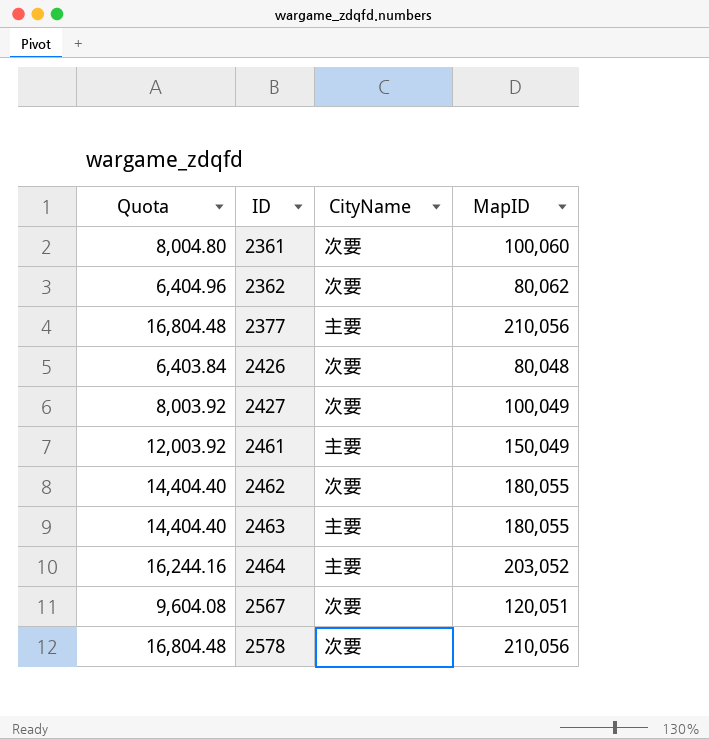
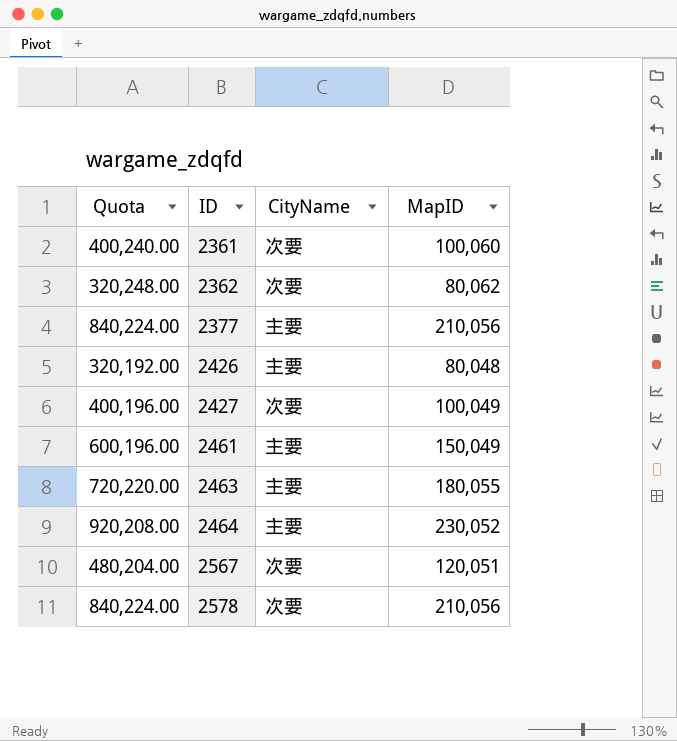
column Quota | formula: [MapID] * 0.08 -> [MapID] * 4
row 2462: 14,404.40 | 次要 | 180,055 -> none
2426 | CityName: 次要 -> 主要
2464 | MapID: 203,052 -> 230,052

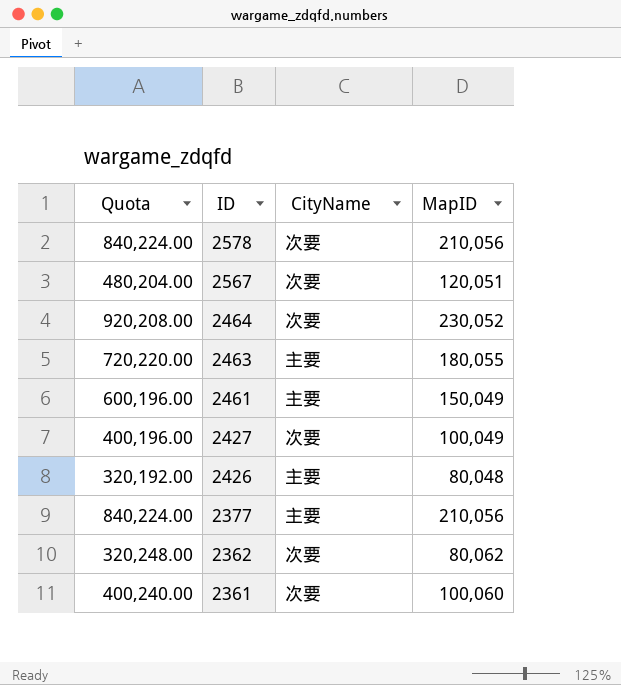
row order: ID ascending -> ID descending
2464 | CityName: 主要 -> 次要

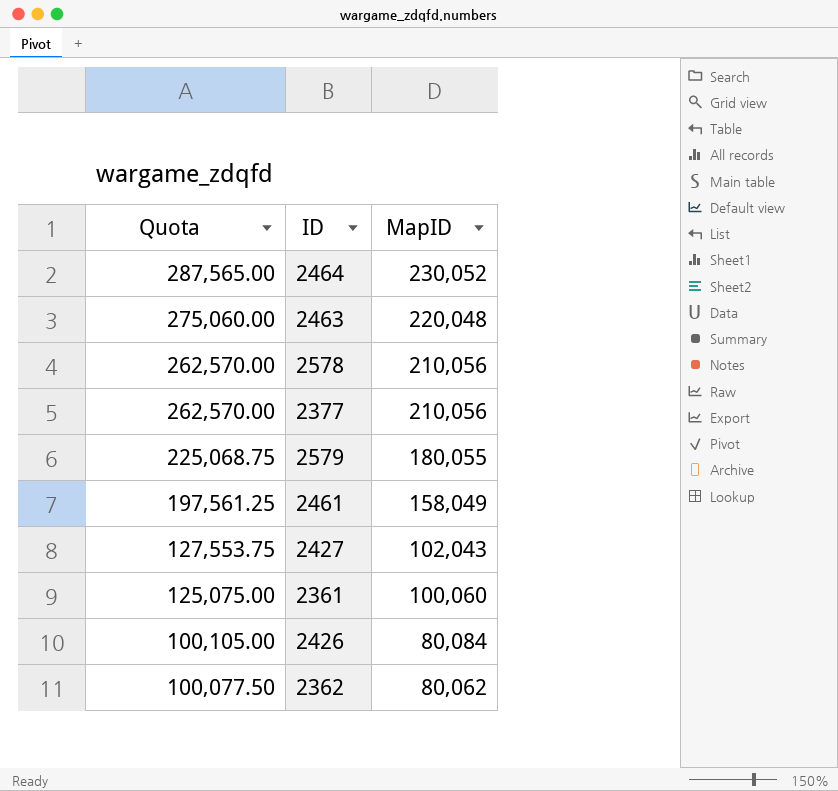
row order: ID descending -> Quota descending
column CityName | position: 3 -> none
column Quota | formula: [MapID] * 4 -> [MapID] * 1.25
row 2567: 480,204.00 | 次要 | 120,051 -> none
2463 | MapID: 180,055 -> 220,048
row 2579: none -> 225,068.75 | 180,055
2461 | MapID: 150,049 -> 158,049
2427 | MapID: 100,049 -> 102,043
2426 | MapID: 80,048 -> 80,084

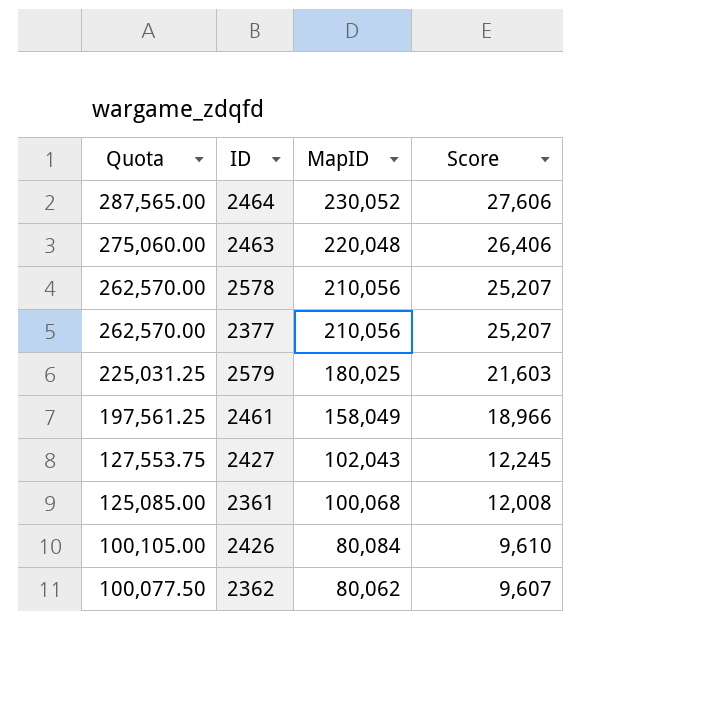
column Score | formula: none -> [MapID] * 0.12
2579 | Quota: 225,068.75 -> 225,031.25
2579 | MapID: 180,055 -> 180,025
2361 | Quota: 125,075.00 -> 125,085.00
2361 | MapID: 100,060 -> 100,068

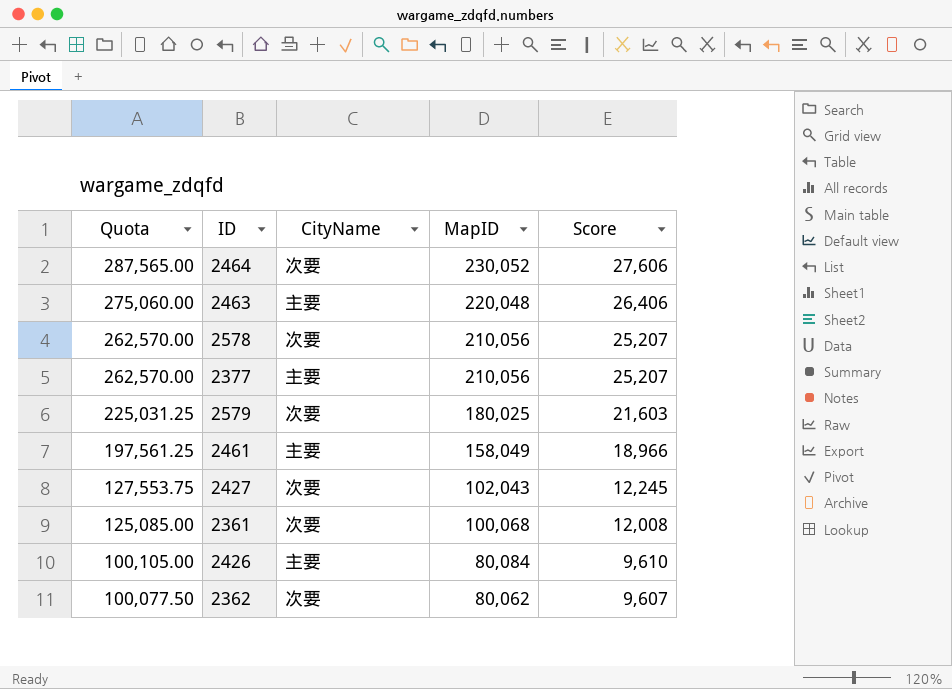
column CityName | position: none -> 3

